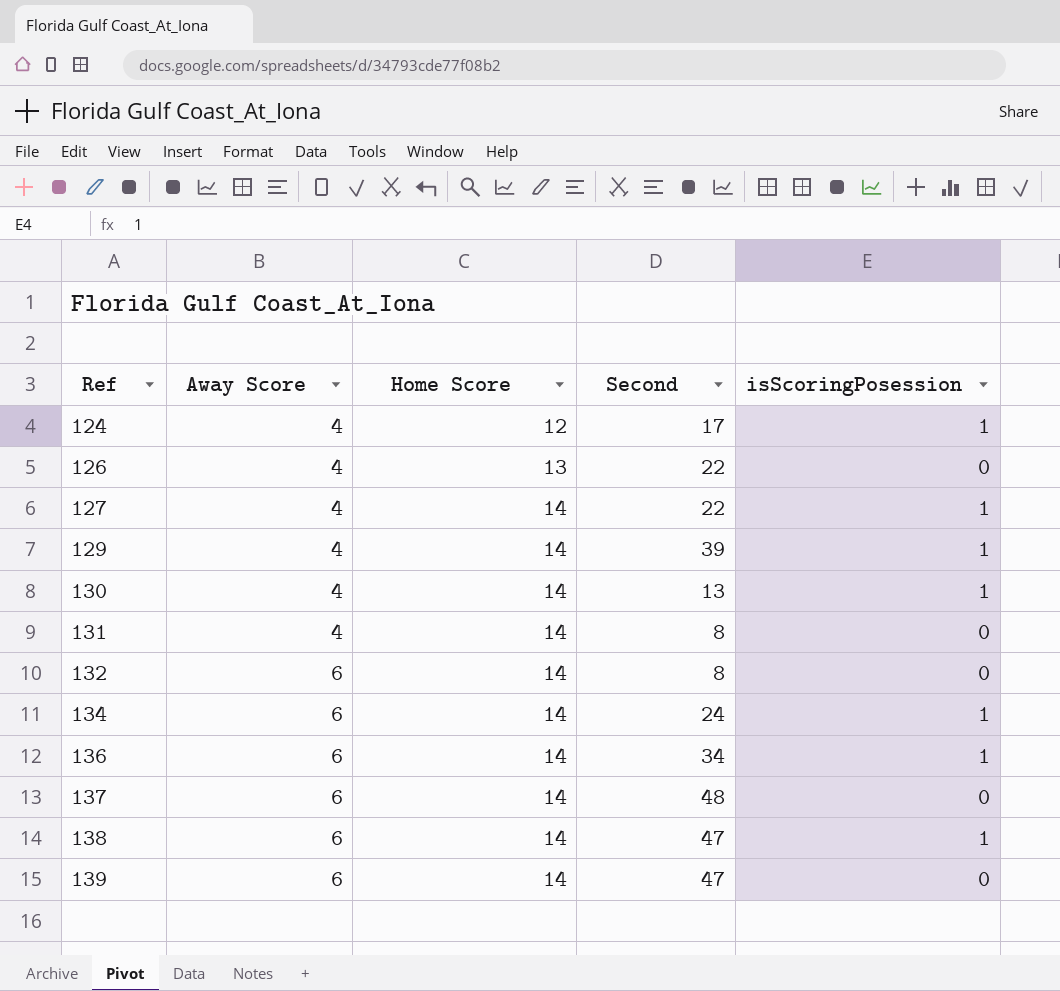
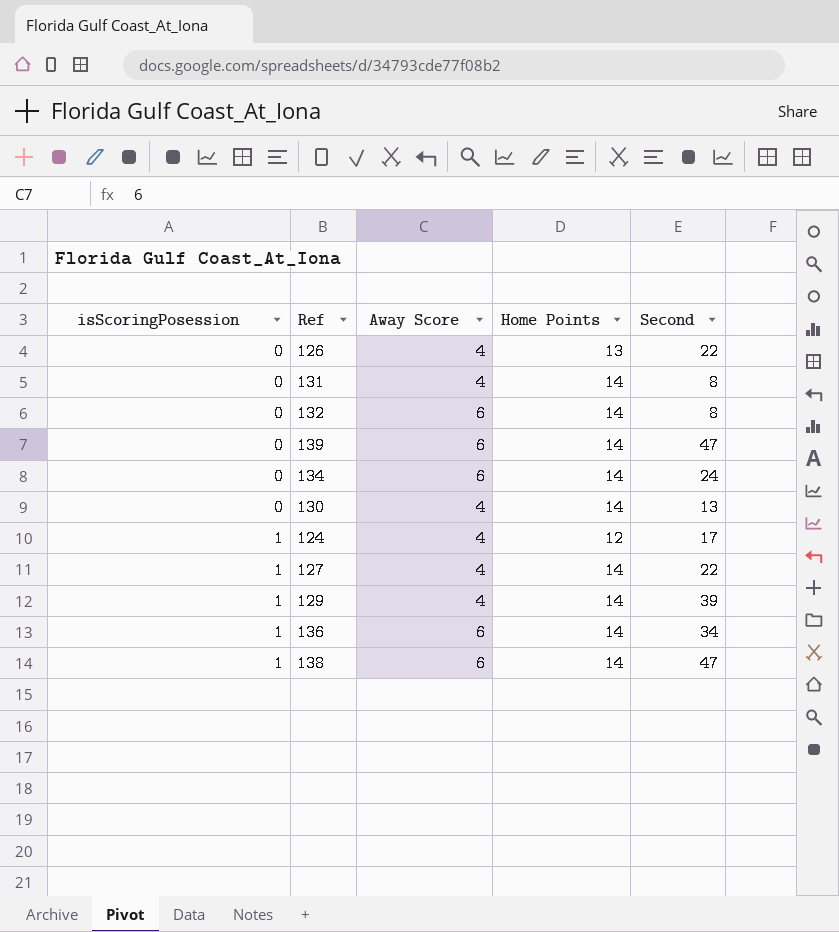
row order: Ref ascending -> isScoringPosession ascending
column isScoringPosession | position: 5 -> 1
column name: Home Score -> Home Points
row 137: 6 | 14 | 48 | 0 -> none
134 | isScoringPosession: 1 -> 0
130 | isScoringPosession: 1 -> 0

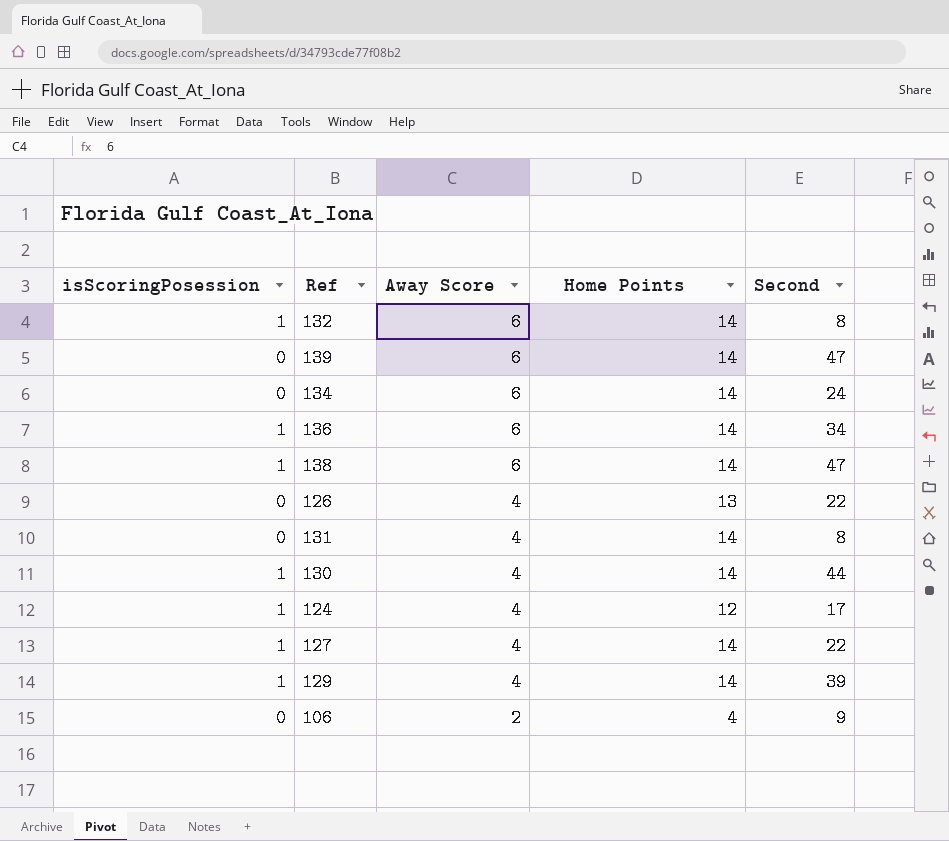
row order: isScoringPosession ascending -> Away Score descending
132 | isScoringPosession: 0 -> 1
130 | isScoringPosession: 0 -> 1
130 | Second: 13 -> 44
row 106: none -> 0 | 2 | 4 | 9

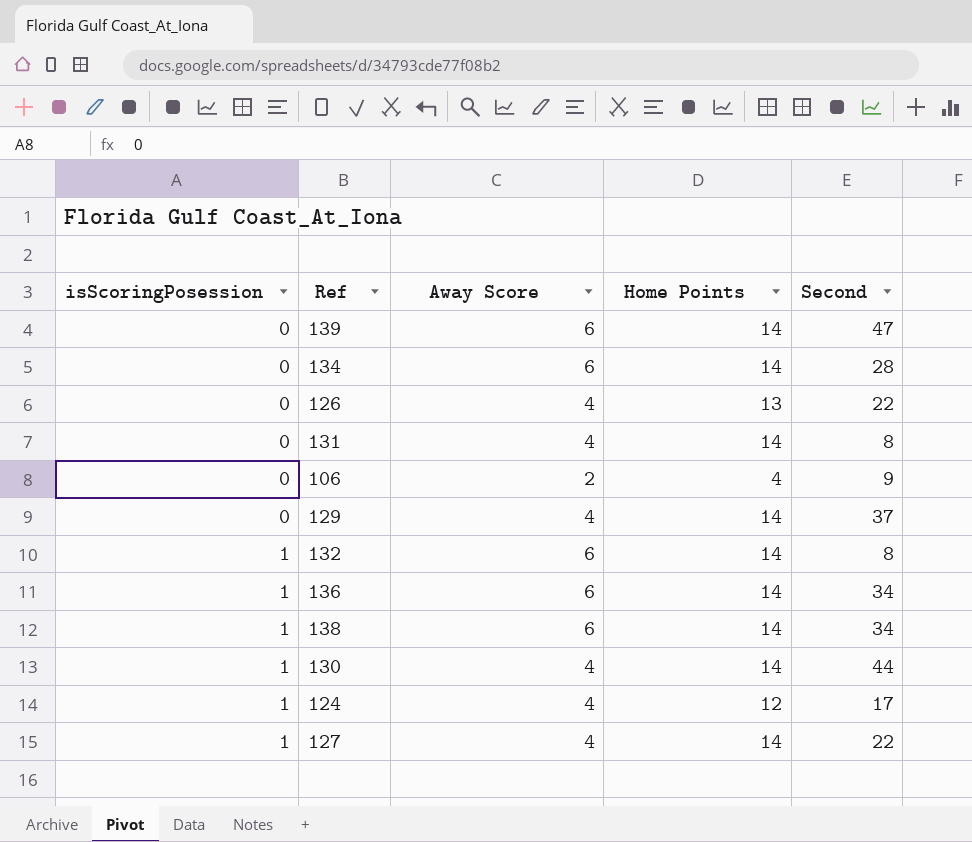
row order: Away Score descending -> isScoringPosession ascending
134 | Second: 24 -> 28
129 | isScoringPosession: 1 -> 0
129 | Second: 39 -> 37
138 | Second: 47 -> 34

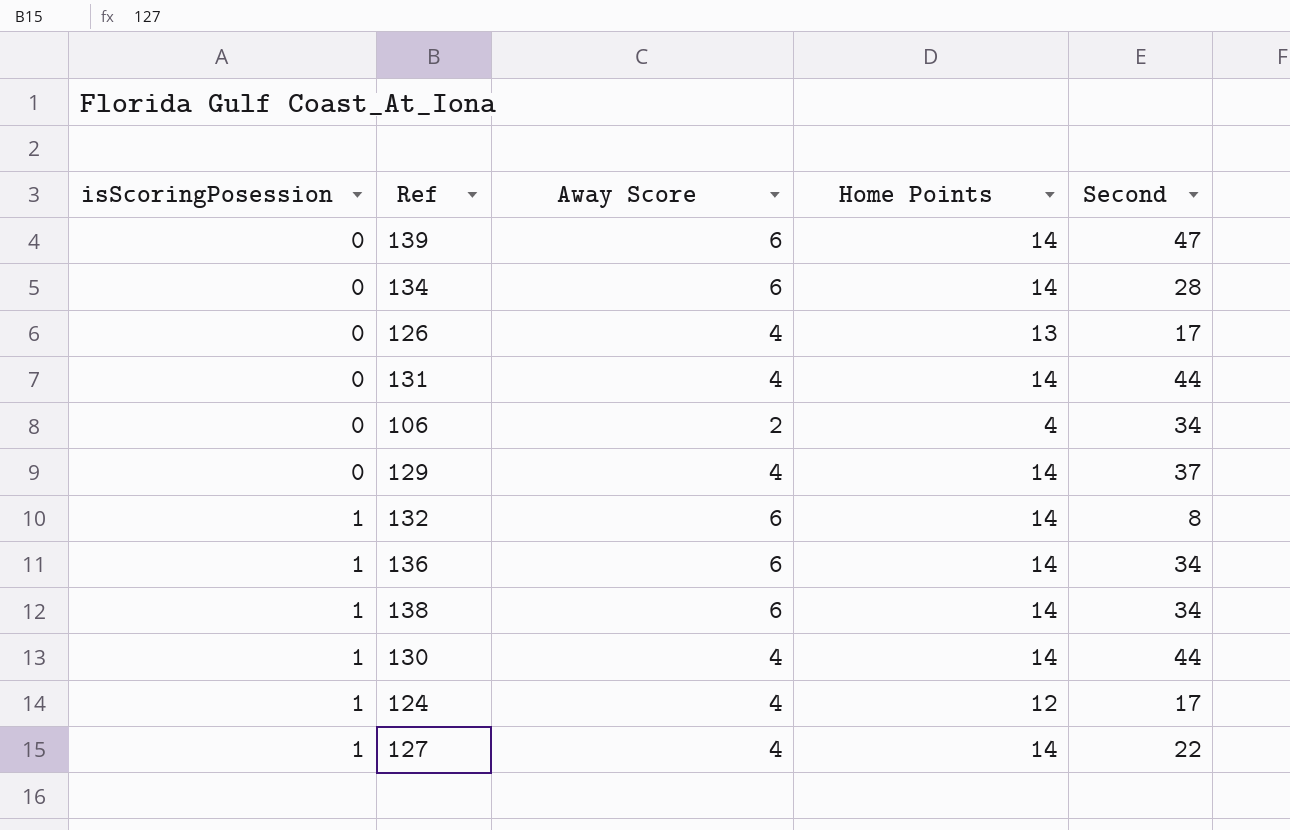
126 | Second: 22 -> 17
131 | Second: 8 -> 44
106 | Second: 9 -> 34

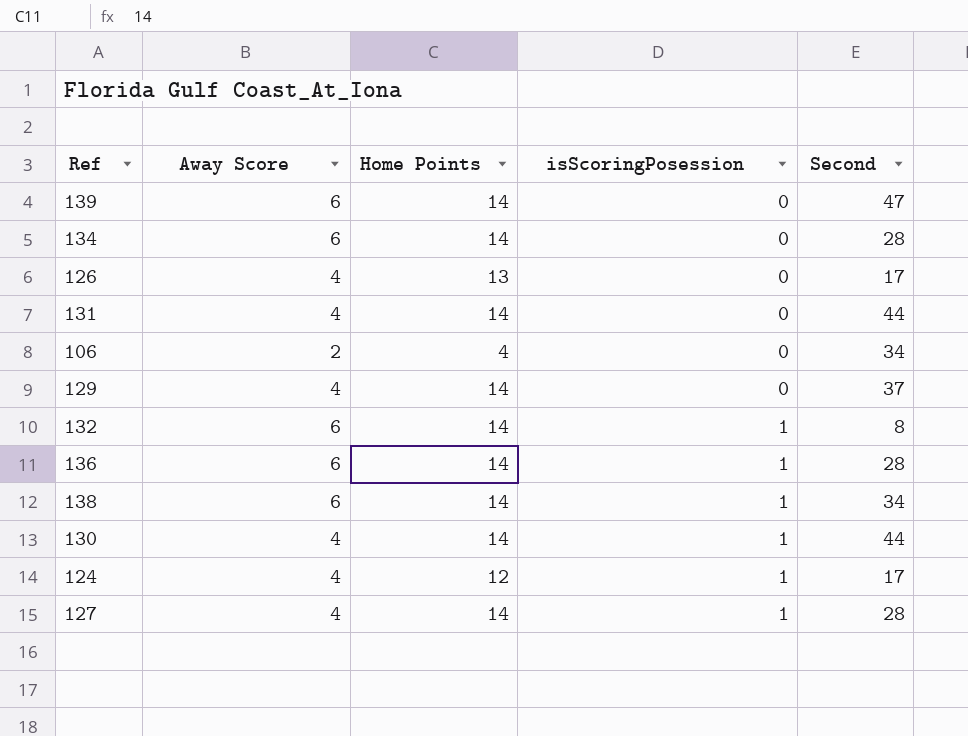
column isScoringPosession | position: 1 -> 4
136 | Second: 34 -> 28
127 | Second: 22 -> 28

